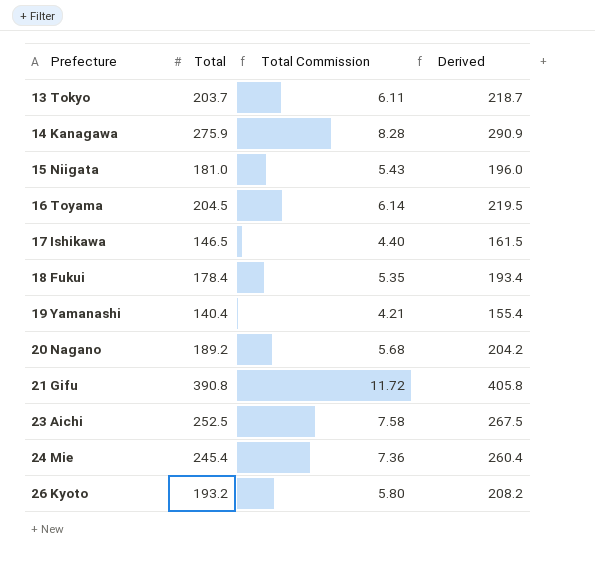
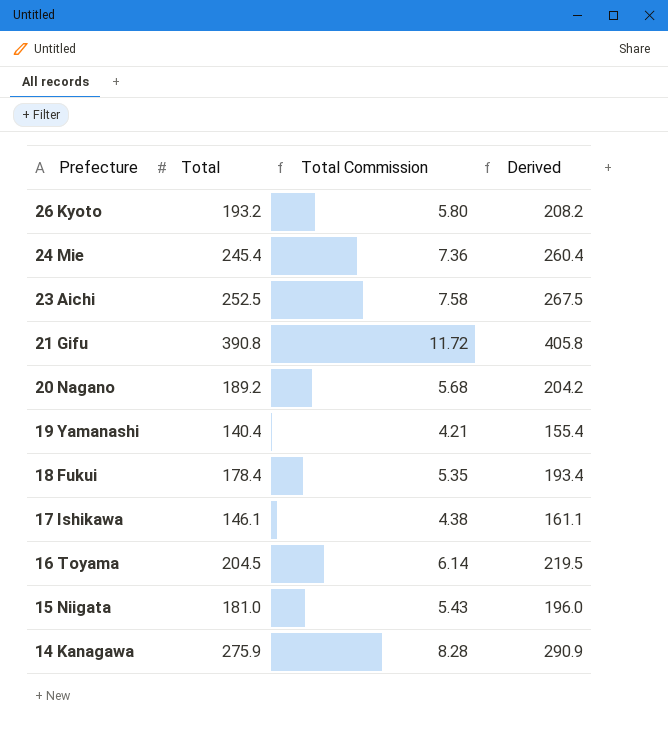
row order: Prefecture ascending -> Prefecture descending
row 13 Tokyo: 203.7 | 6.11 | 218.7 -> none
17 Ishikawa | Total: 146.5 -> 146.1
17 Ishikawa | Total Commission: 4.40 -> 4.38
17 Ishikawa | Derived: 161.5 -> 161.1

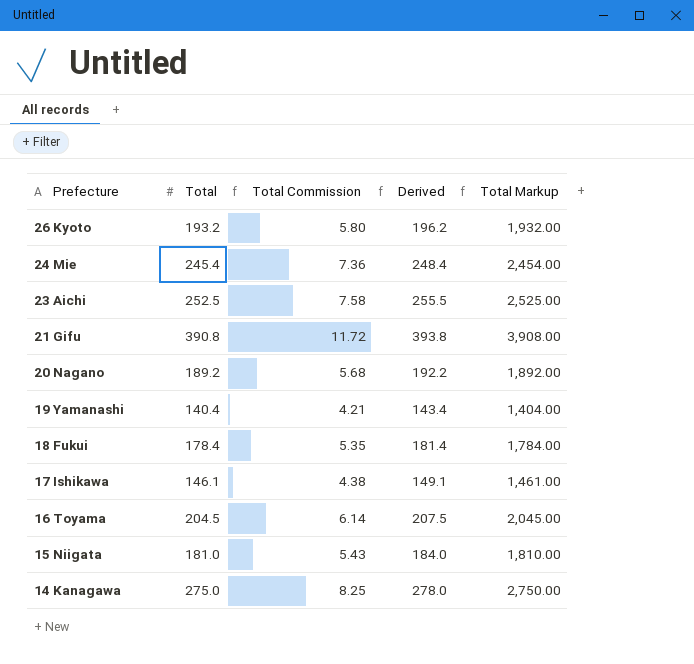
column Derived | formula: [Total] + 15 -> [Total] + 3
column Total Markup | formula: none -> [Total] * 10
14 Kanagawa | Total: 275.9 -> 275.0
14 Kanagawa | Total Commission: 8.28 -> 8.25

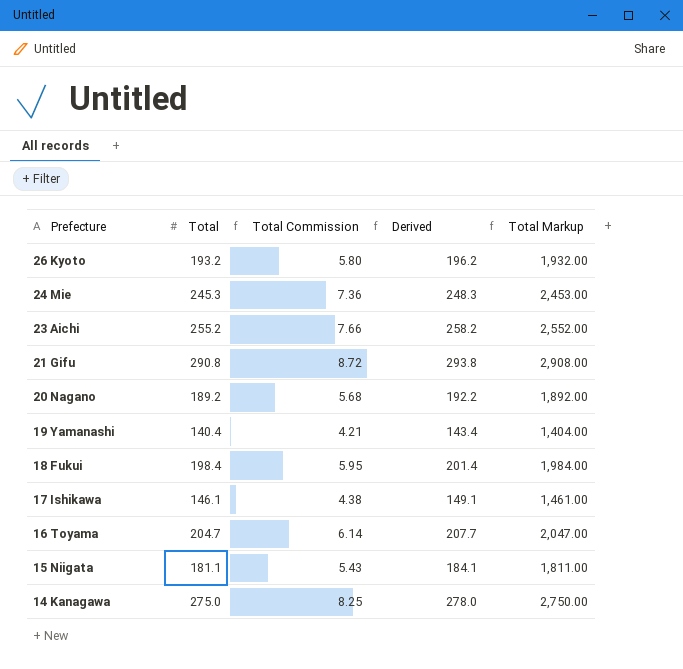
24 Mie | Total: 245.4 -> 245.3
24 Mie | Derived: 248.4 -> 248.3
24 Mie | Total Markup: 2,454.00 -> 2,453.00
23 Aichi | Total: 252.5 -> 255.2
23 Aichi | Total Commission: 7.58 -> 7.66
23 Aichi | Derived: 255.5 -> 258.2
23 Aichi | Total Markup: 2,525.00 -> 2,552.00
21 Gifu | Total: 390.8 -> 290.8
21 Gifu | Total Commission: 11.72 -> 8.72
21 Gifu | Derived: 393.8 -> 293.8
21 Gifu | Total Markup: 3,908.00 -> 2,908.00
18 Fukui | Total: 178.4 -> 198.4
18 Fukui | Total Commission: 5.35 -> 5.95
18 Fukui | Derived: 181.4 -> 201.4
18 Fukui | Total Markup: 1,784.00 -> 1,984.00
16 Toyama | Total: 204.5 -> 204.7
16 Toyama | Derived: 207.5 -> 207.7
16 Toyama | Total Markup: 2,045.00 -> 2,047.00
15 Niigata | Total: 181.0 -> 181.1
15 Niigata | Derived: 184.0 -> 184.1
15 Niigata | Total Markup: 1,810.00 -> 1,811.00

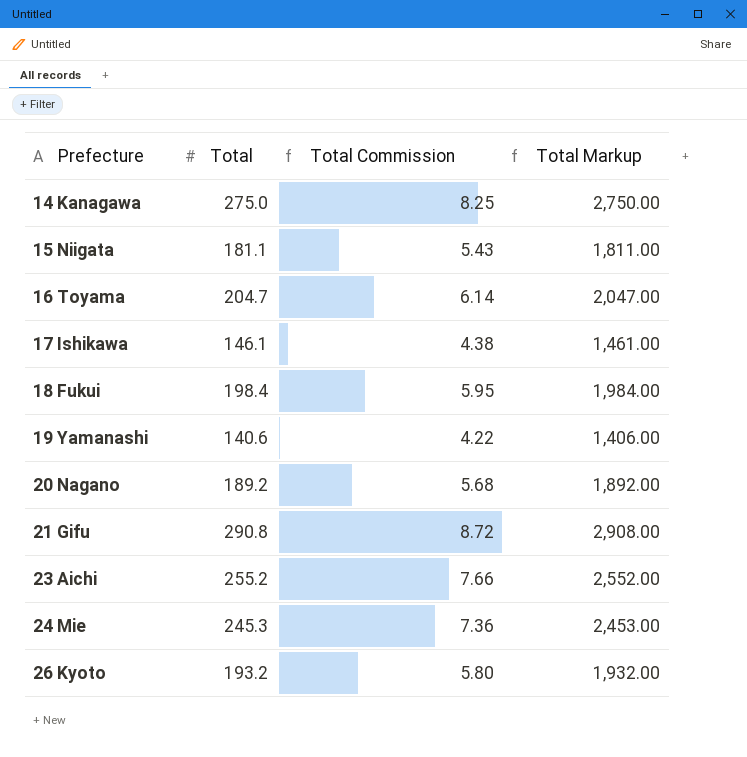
row order: Prefecture descending -> Prefecture ascending
column Derived | formula: [Total] + 3 -> none
19 Yamanashi | Total: 140.4 -> 140.6
19 Yamanashi | Total Commission: 4.21 -> 4.22
19 Yamanashi | Total Markup: 1,404.00 -> 1,406.00

